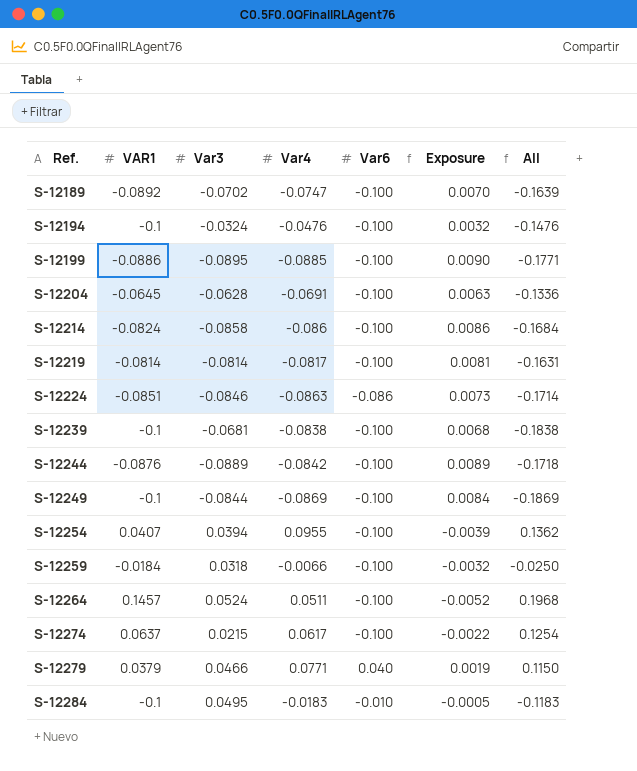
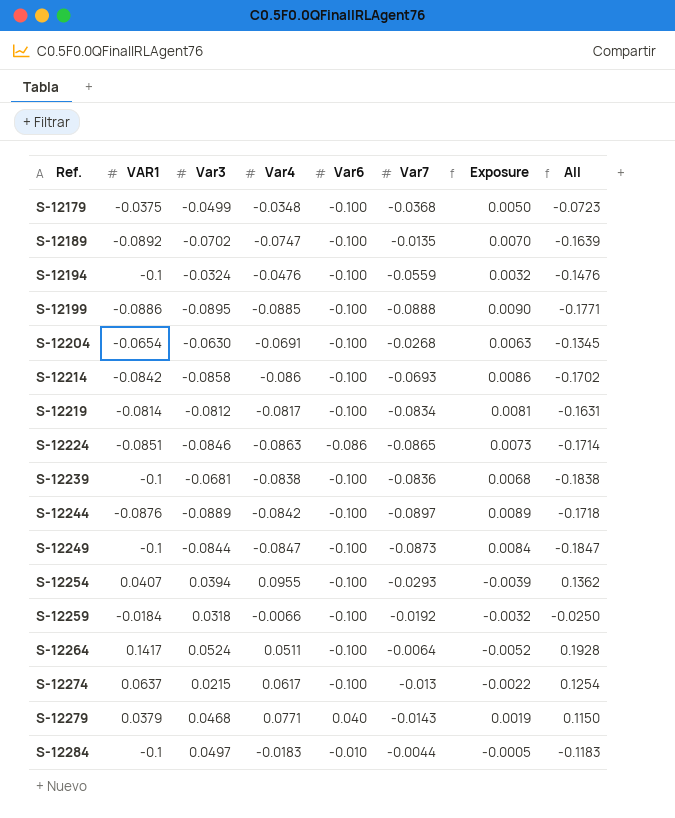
column Var7 | position: none -> 6
row S-12179: none -> -0.0375 | -0.0499 | -0.0348 | -0.100 | -0.0368 | 0.0050 | -0.0723
S-12204 | VAR1: -0.0645 -> -0.0654
S-12204 | Var3: -0.0628 -> -0.0630
S-12204 | All: -0.1336 -> -0.1345
S-12214 | VAR1: -0.0824 -> -0.0842
S-12214 | All: -0.1684 -> -0.1702
S-12219 | Var3: -0.0814 -> -0.0812
S-12249 | Var4: -0.0869 -> -0.0847
S-12249 | All: -0.1869 -> -0.1847
S-12264 | VAR1: 0.1457 -> 0.1417
S-12264 | All: 0.1968 -> 0.1928
S-12279 | Var3: 0.0466 -> 0.0468
S-12284 | Var3: 0.0495 -> 0.0497

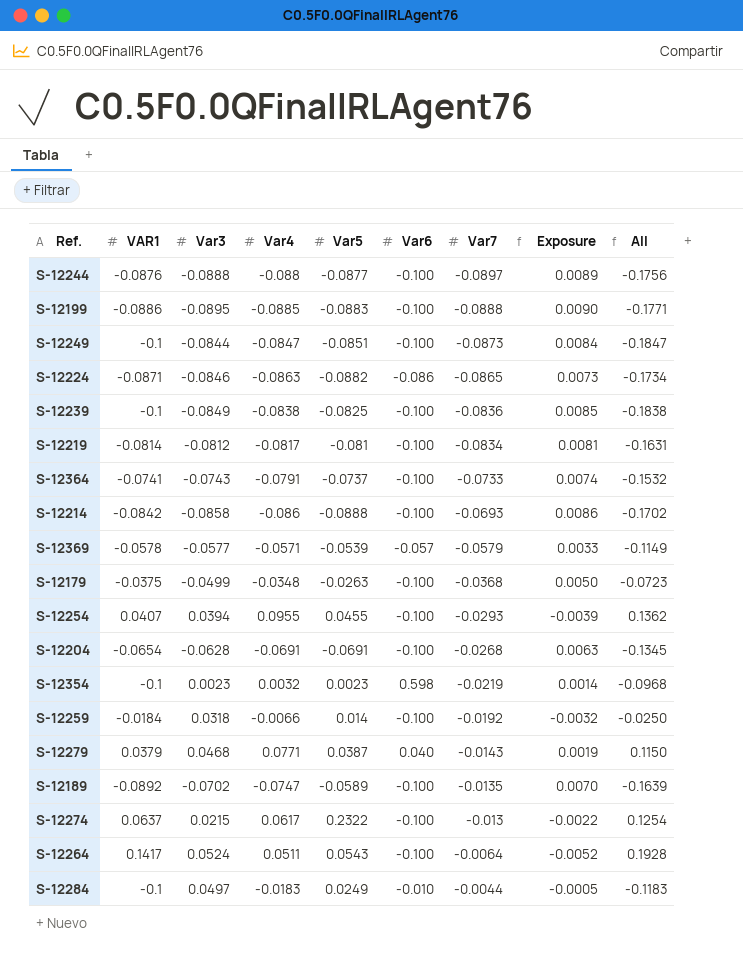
row order: Ref. ascending -> Var7 ascending
column Var5 | position: none -> 5
row S-12194: -0.1 | -0.0324 | -0.0476 | -0.100 | -0.0559 | 0.0032 | -0.1476 -> none
S-12244 | Var3: -0.0889 -> -0.0888
S-12244 | Var4: -0.0842 -> -0.088
S-12244 | All: -0.1718 -> -0.1756
S-12224 | VAR1: -0.0851 -> -0.0871
S-12224 | All: -0.1714 -> -0.1734
S-12239 | Var3: -0.0681 -> -0.0849
S-12239 | Exposure: 0.0068 -> 0.0085
row S-12364: none -> -0.0741 | -0.0743 | -0.0791 | -0.0737 | -0.100 | -0.0733 | 0.0074 | -0.1532
row S-12369: none -> -0.0578 | -0.0577 | -0.0571 | -0.0539 | -0.057 | -0.0579 | 0.0033 | -0.1149
S-12204 | Var3: -0.0630 -> -0.0628
row S-12354: none -> -0.1 | 0.0023 | 0.0032 | 0.0023 | 0.598 | -0.0219 | 0.0014 | -0.0968

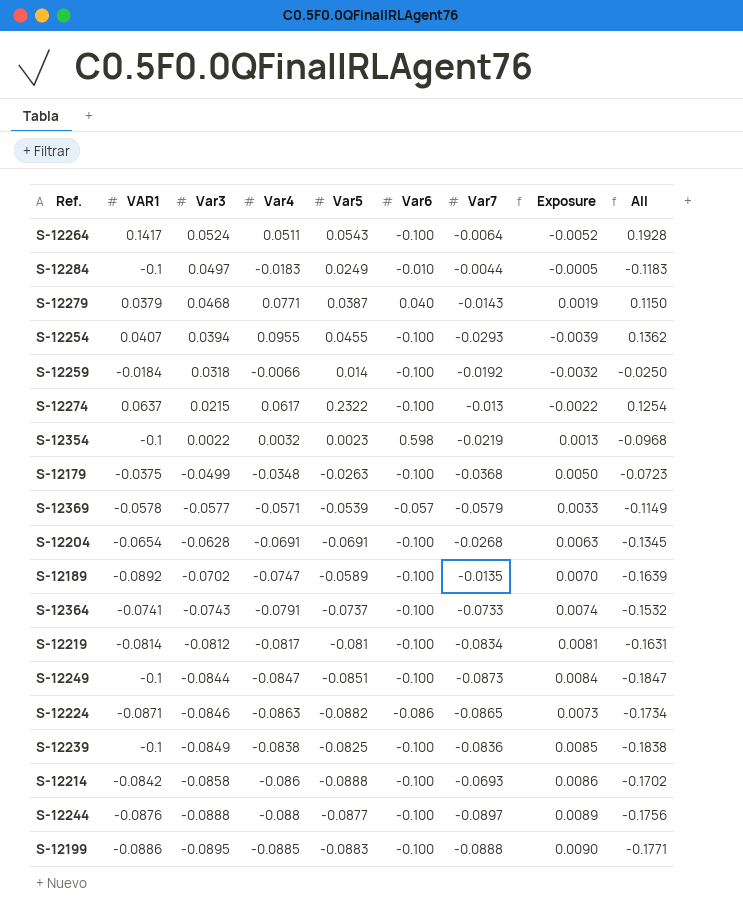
row order: Var7 ascending -> Var3 descending
S-12354 | Var3: 0.0023 -> 0.0022
S-12354 | Exposure: 0.0014 -> 0.0013

